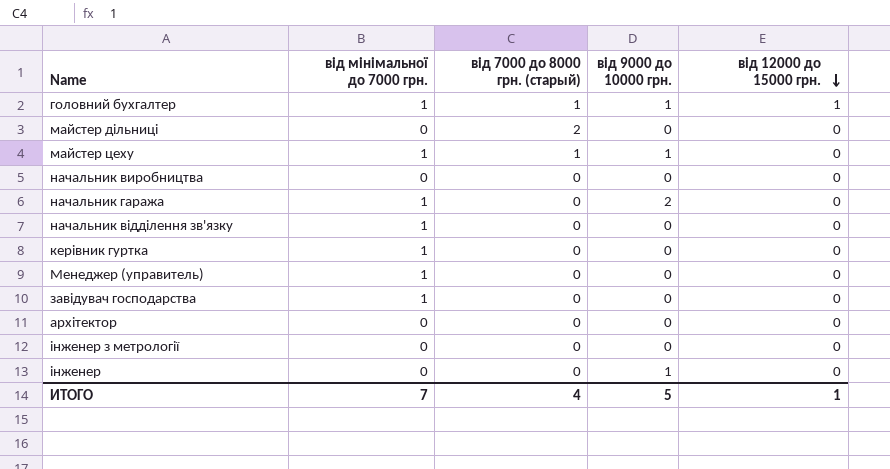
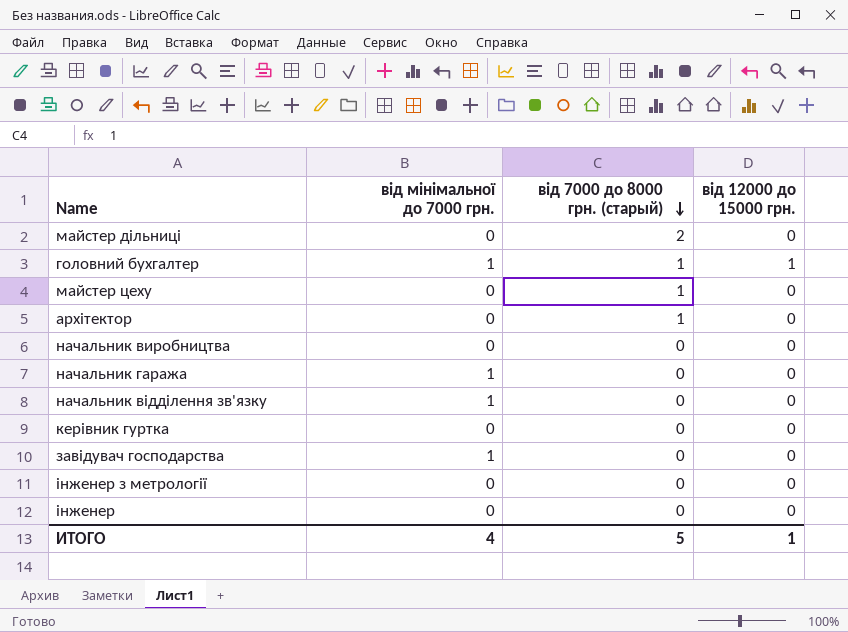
row order: від 12000 до 15000 грн. descending -> від 7000 до 8000 грн. (старый) descending
column від 9000 до 10000 грн. | position: 4 -> none
row Менеджер (управитель): 1 | 0 | 0 | 0 -> none
майстер цеху | від мінімальної до 7000 грн.: 1 -> 0
архітектор | від 7000 до 8000 грн. (старый): 0 -> 1
керівник гуртка | від мінімальної до 7000 грн.: 1 -> 0
ИТОГО | від мінімальної до 7000 грн.: 7 -> 4
ИТОГО | від 7000 до 8000 грн. (старый): 4 -> 5

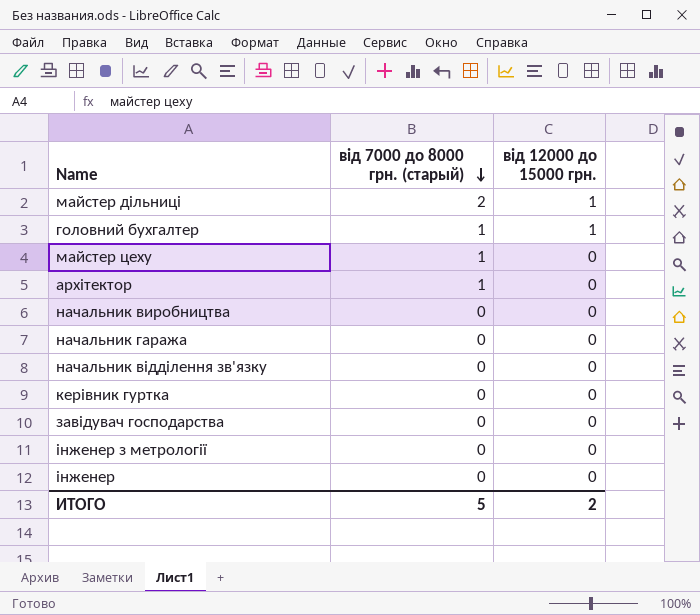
column від мінімальної до 7000 грн. | position: 2 -> none
майстер дільниці | від 12000 до 15000 грн.: 0 -> 1
ИТОГО | від 12000 до 15000 грн.: 1 -> 2

